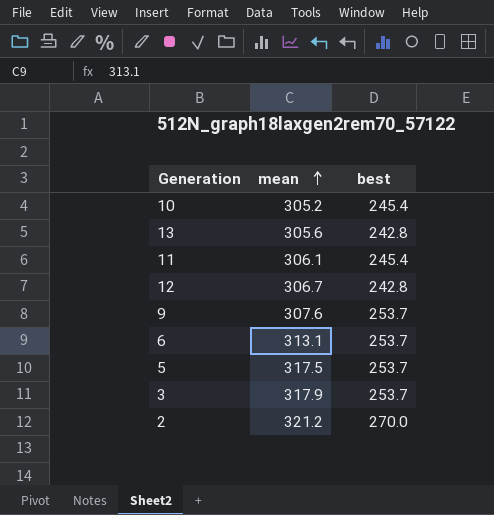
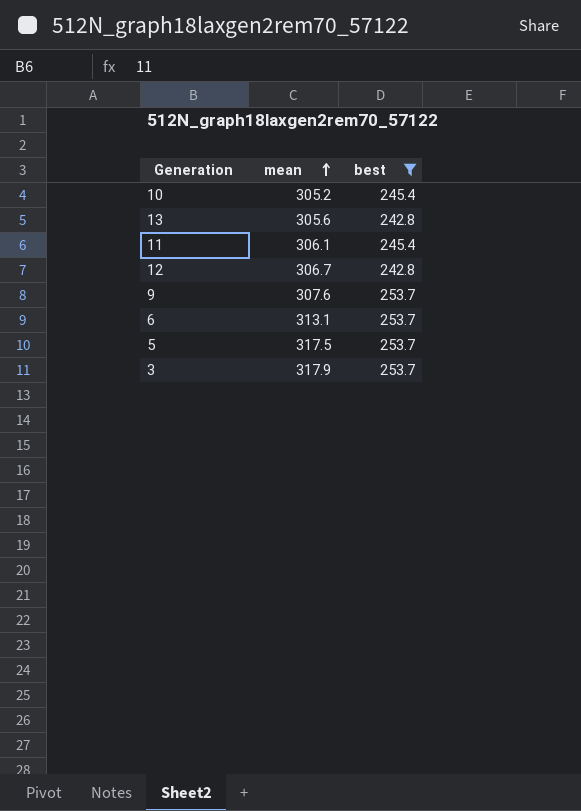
filter: none -> best != 270.0

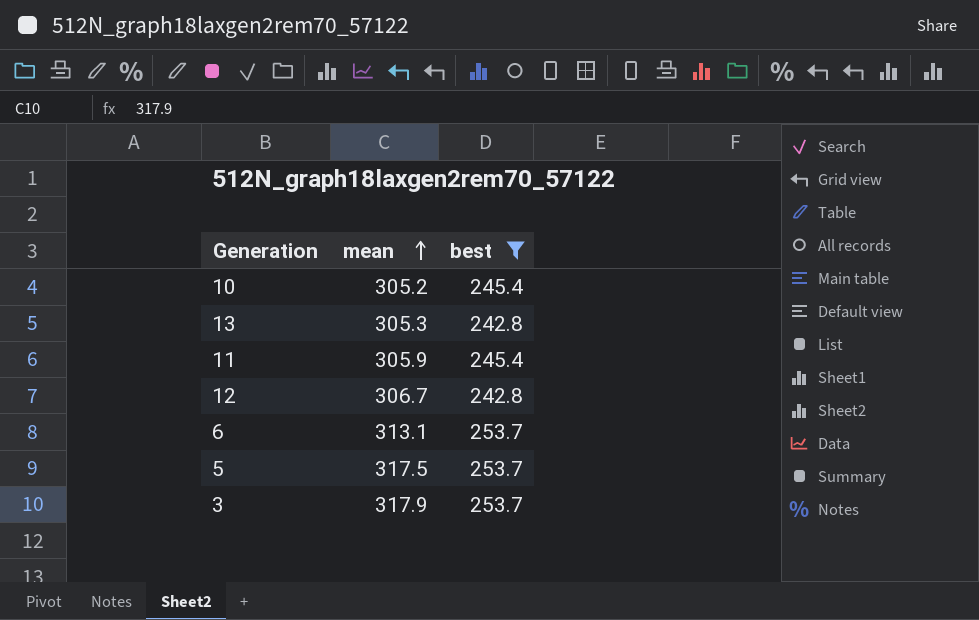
row 9: 307.6 | 253.7 -> none
13 | mean: 305.6 -> 305.3
11 | mean: 306.1 -> 305.9

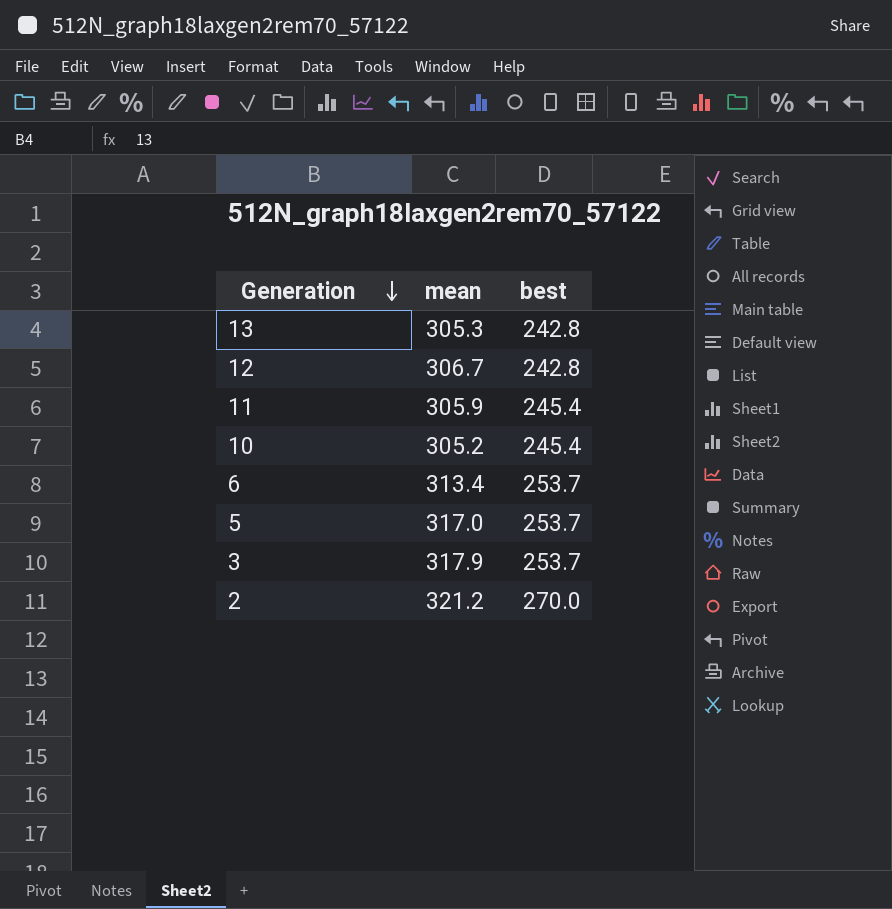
filter: best != 270.0 -> none
row order: mean ascending -> Generation descending
6 | mean: 313.1 -> 313.4
5 | mean: 317.5 -> 317.0

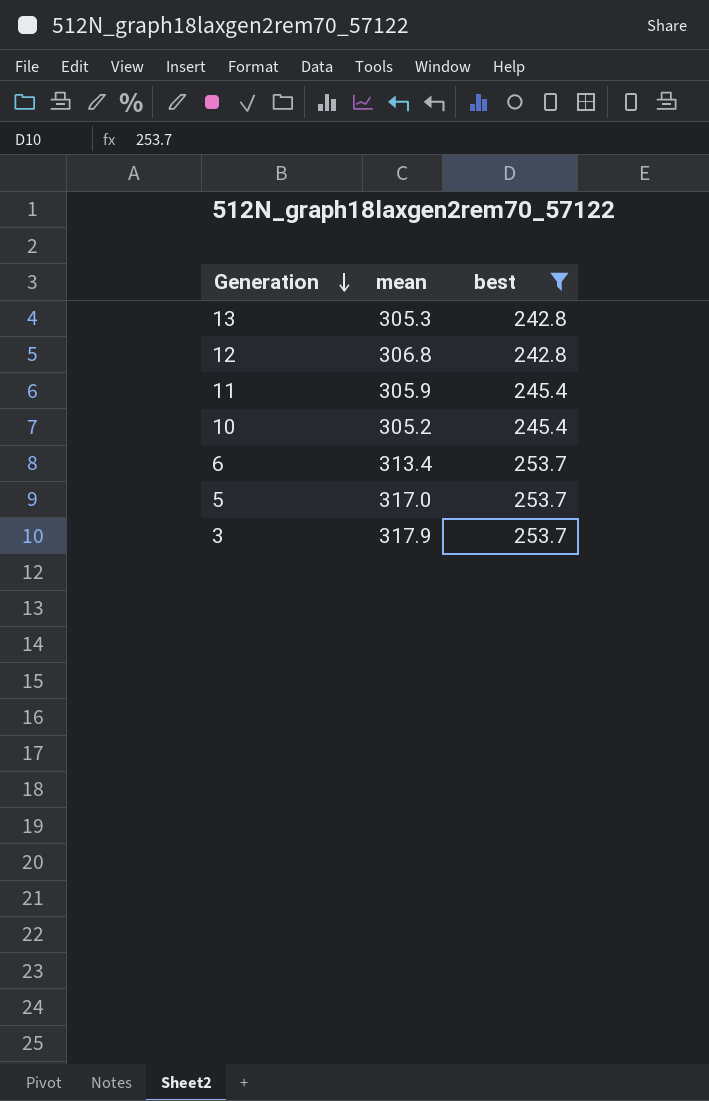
filter: none -> best != 270.0
12 | mean: 306.7 -> 306.8

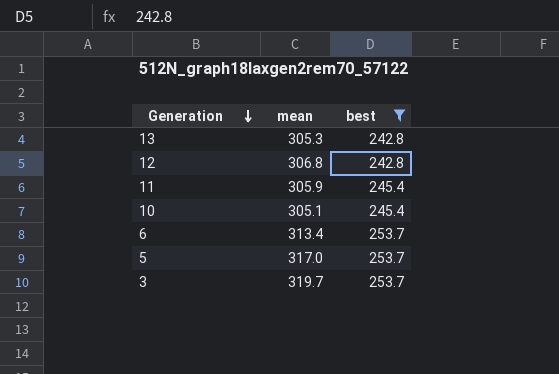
10 | mean: 305.2 -> 305.1
3 | mean: 317.9 -> 319.7

